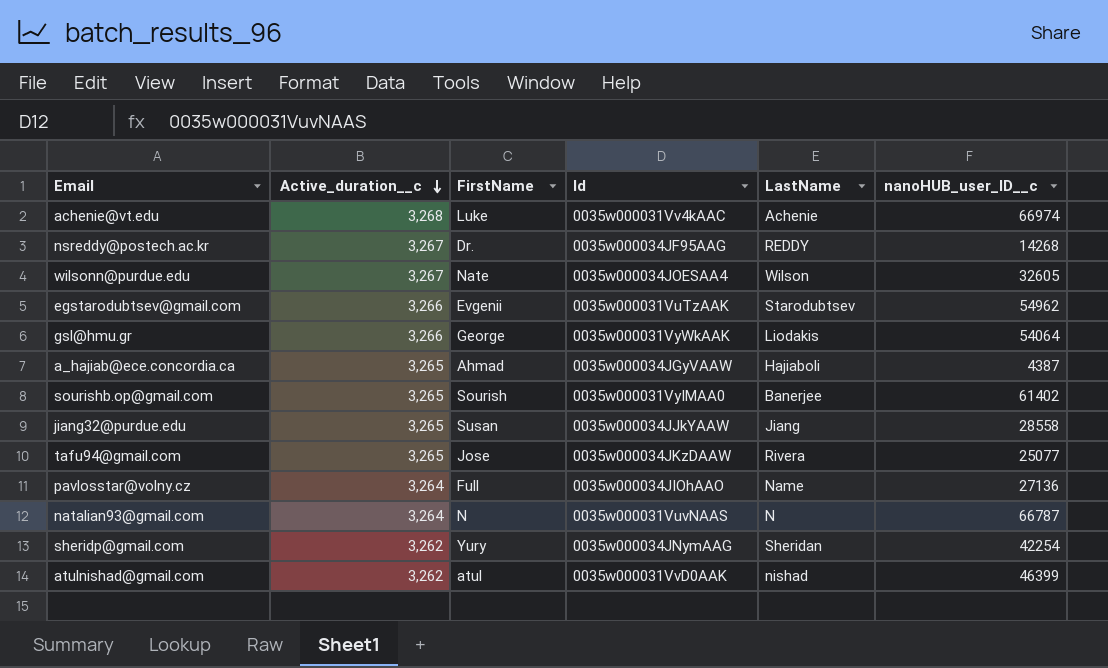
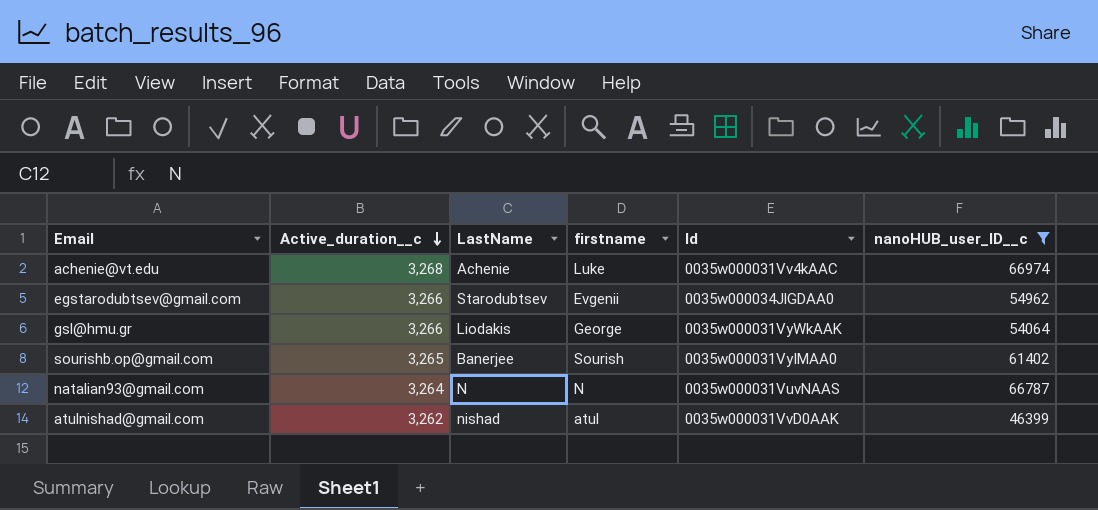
filter: none -> nanoHUB_user_ID__c >= 46399
column LastName | position: 5 -> 3
column name: FirstName -> firstname
egstarodubtsev@gmail.com | Id: 0035w000031VuTzAAK -> 0035w000034JlGDAA0

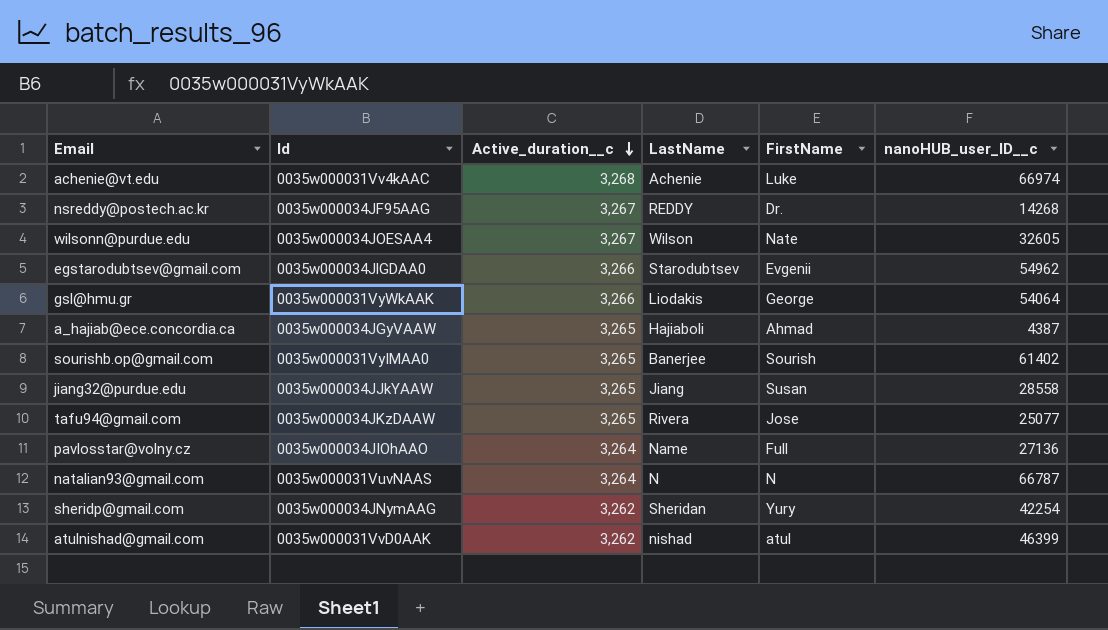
filter: nanoHUB_user_ID__c >= 46399 -> none
column Id | position: 5 -> 2
column name: firstname -> FirstName

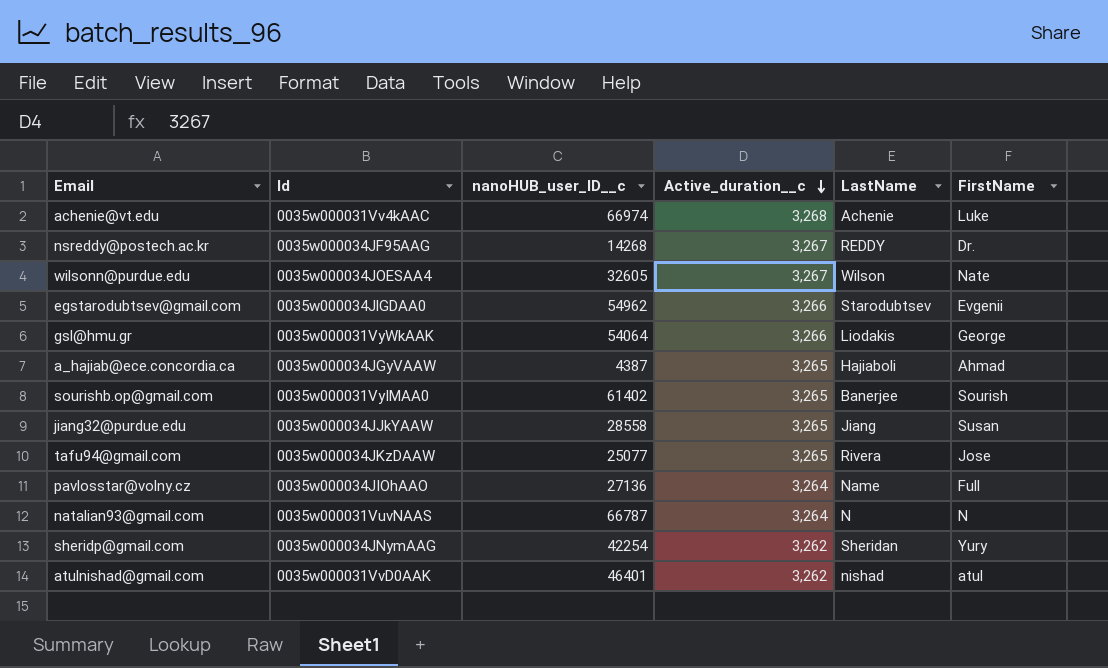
column nanoHUB_user_ID__c | position: 6 -> 3
atulnishad@gmail.com | nanoHUB_user_ID__c: 46399 -> 46401

